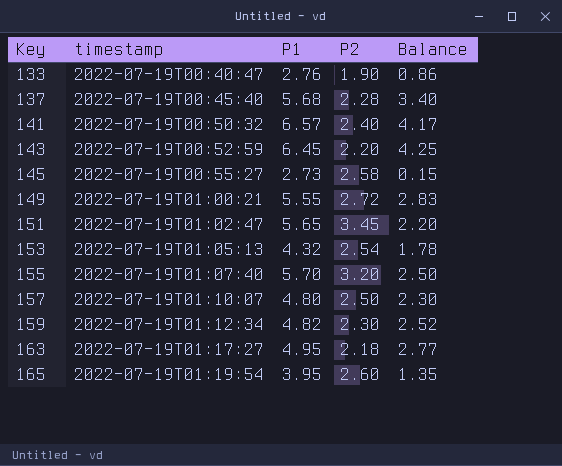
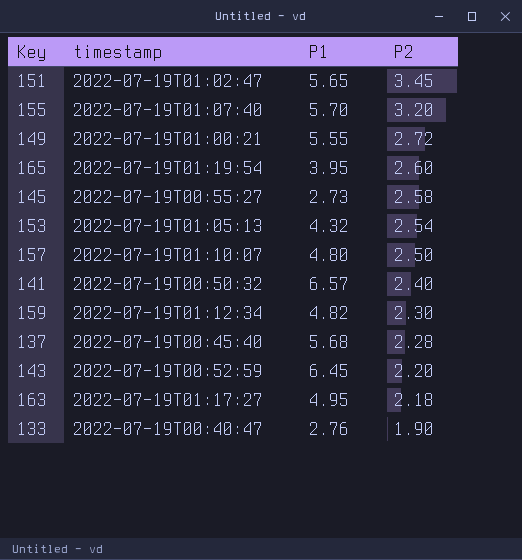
row order: Key ascending -> P2 descending
column Balance | formula: [P1] - [P2] -> none

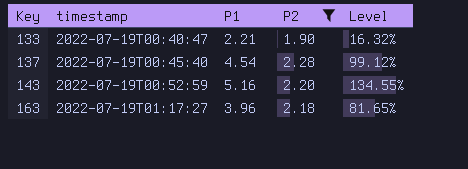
filter: none -> P2 <= 2.28
row order: P2 descending -> Key ascending
column Level | formula: none -> ([P1] - [P2]) / [P2]
133 | P1: 2.76 -> 2.21
137 | P1: 5.68 -> 4.54
143 | P1: 6.45 -> 5.16
163 | P1: 4.95 -> 3.96

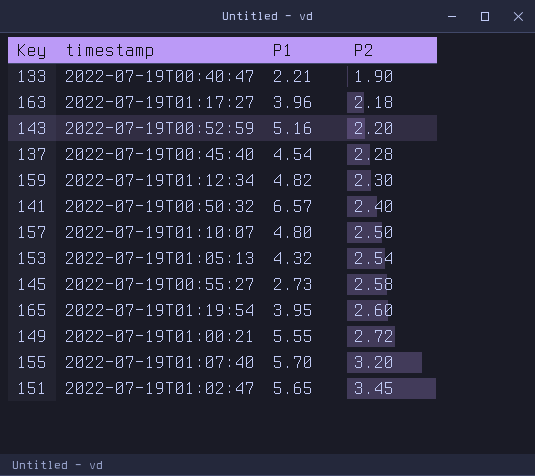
filter: P2 <= 2.28 -> none
row order: Key ascending -> P2 ascending
column Level | formula: ([P1] - [P2]) / [P2] -> none

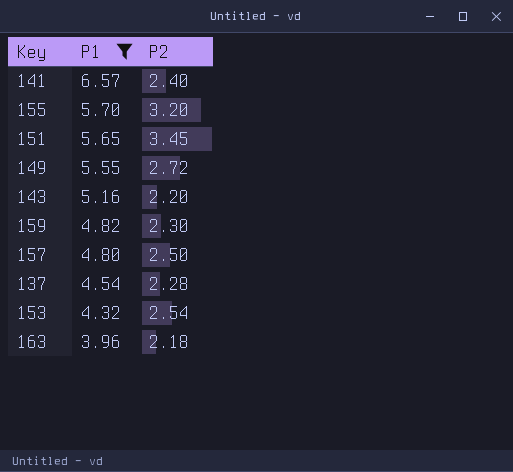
filter: none -> P1 >= 3.96
row order: P2 ascending -> P1 descending
column timestamp | position: 2 -> none

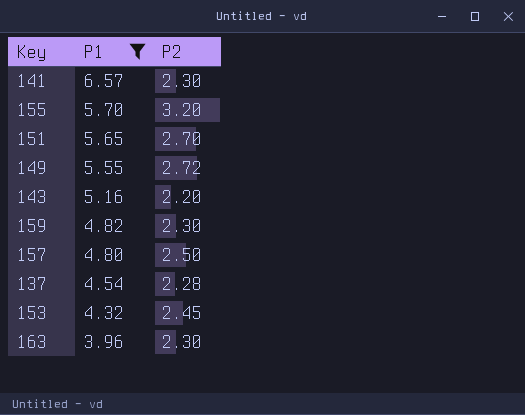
141 | P2: 2.40 -> 2.30
151 | P2: 3.45 -> 2.70
153 | P2: 2.54 -> 2.45
163 | P2: 2.18 -> 2.30

